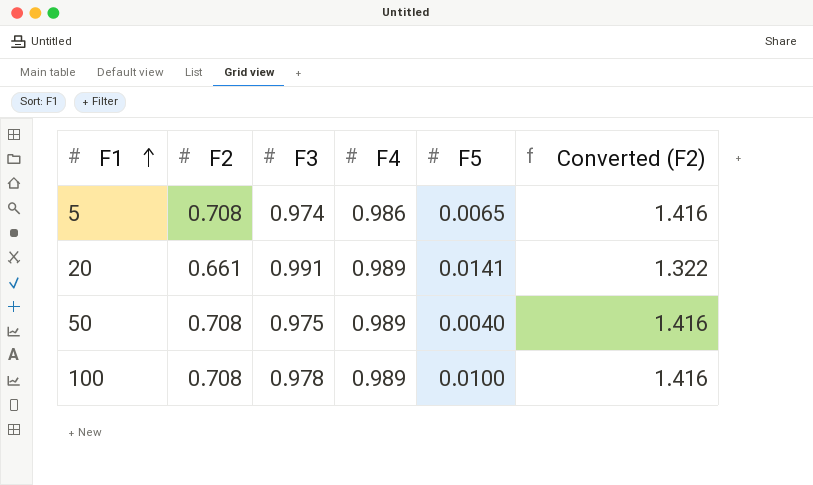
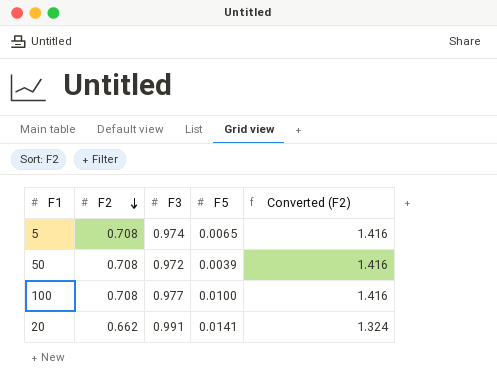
row order: F1 ascending -> F2 descending
column F4 | position: 4 -> none
50 | F3: 0.975 -> 0.972
50 | F5: 0.0040 -> 0.0039
100 | F3: 0.978 -> 0.977
20 | F2: 0.661 -> 0.662
20 | Converted (F2): 1.322 -> 1.324

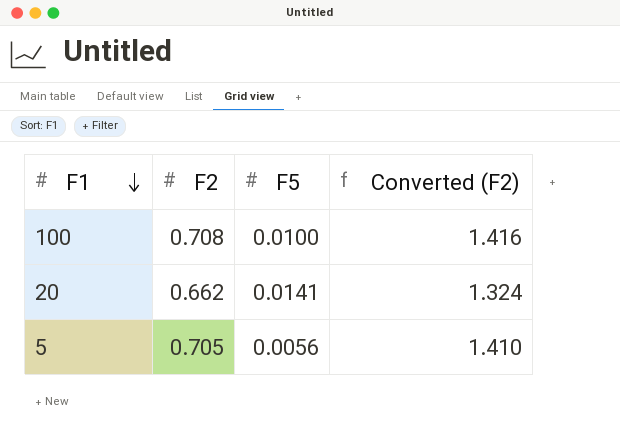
row order: F2 descending -> F1 descending
column F3 | position: 3 -> none
row 50: 0.708 | 0.972 | 0.0039 | 1.416 -> none
5 | F2: 0.708 -> 0.705
5 | F5: 0.0065 -> 0.0056
5 | Converted (F2): 1.416 -> 1.410

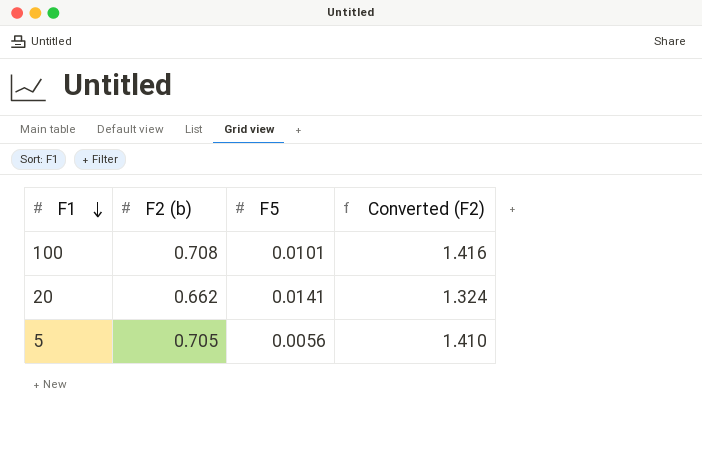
column name: F2 -> F2 (b)
100 | F5: 0.0100 -> 0.0101

